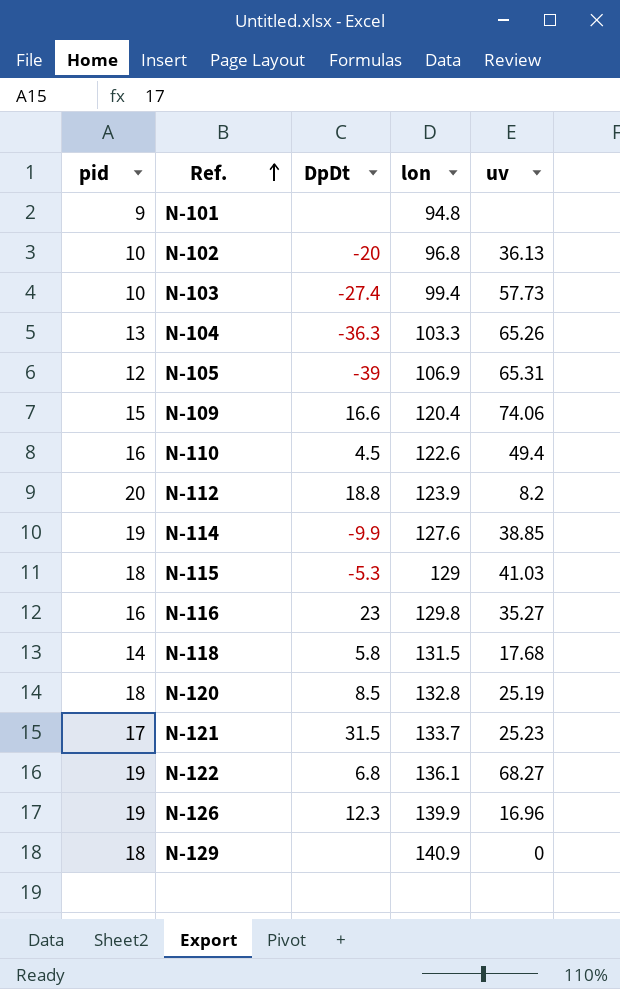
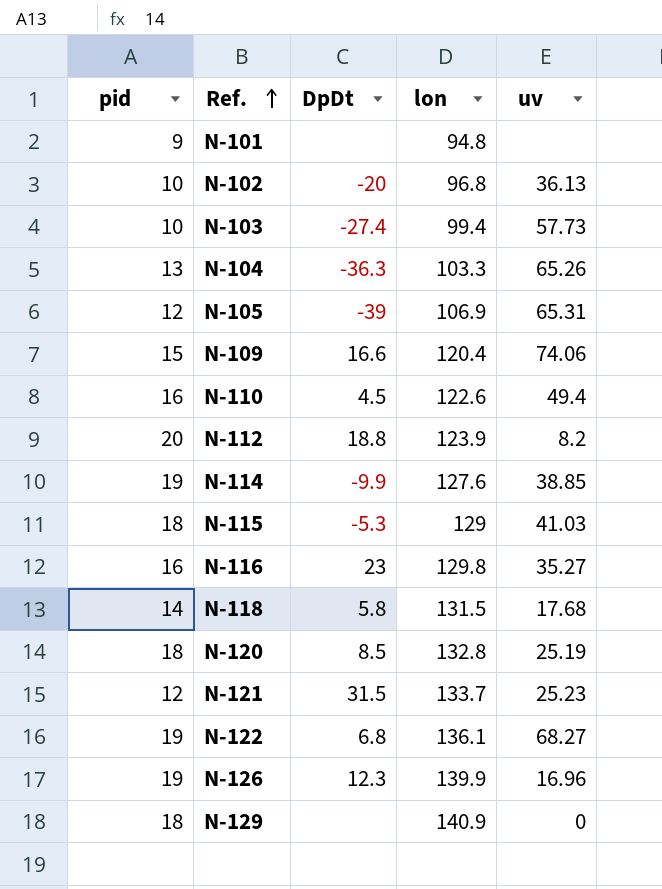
N-121 | pid: 17 -> 12

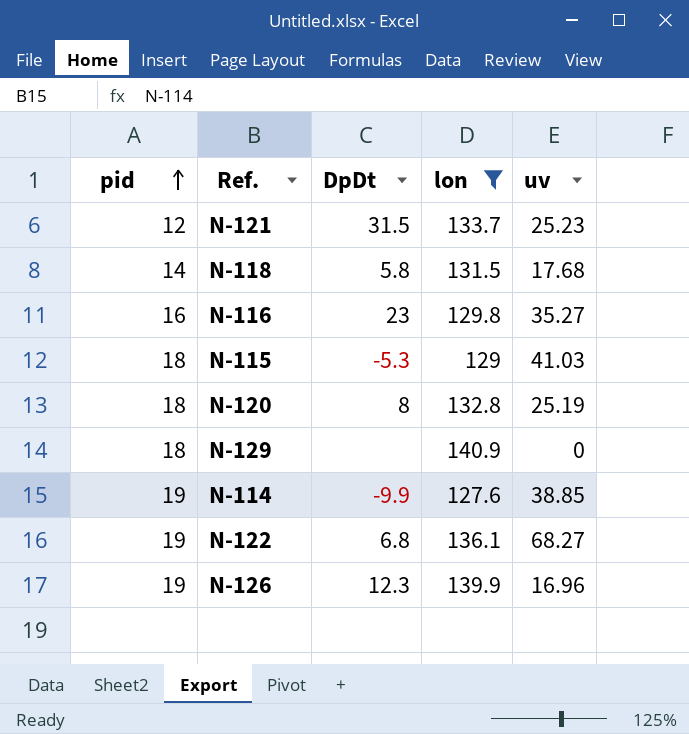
filter: none -> lon >= 127.6
row order: Ref. ascending -> pid ascending
N-120 | DpDt: 8.5 -> 8

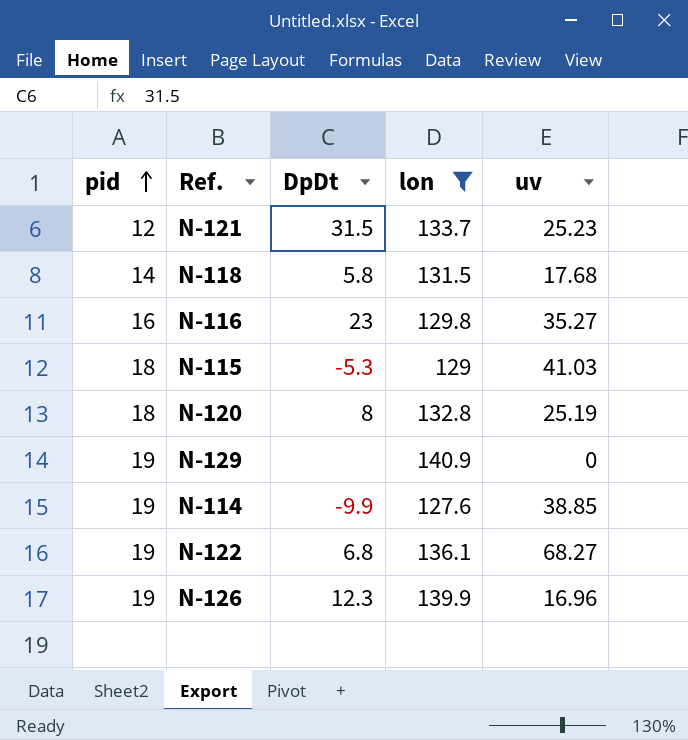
N-129 | pid: 18 -> 19

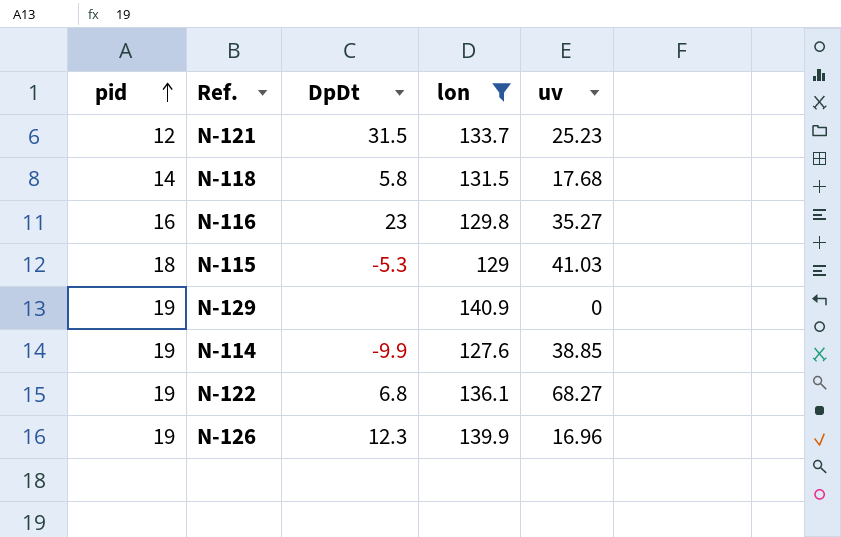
row N-120: 18 | 8 | 132.8 | 25.19 -> none

